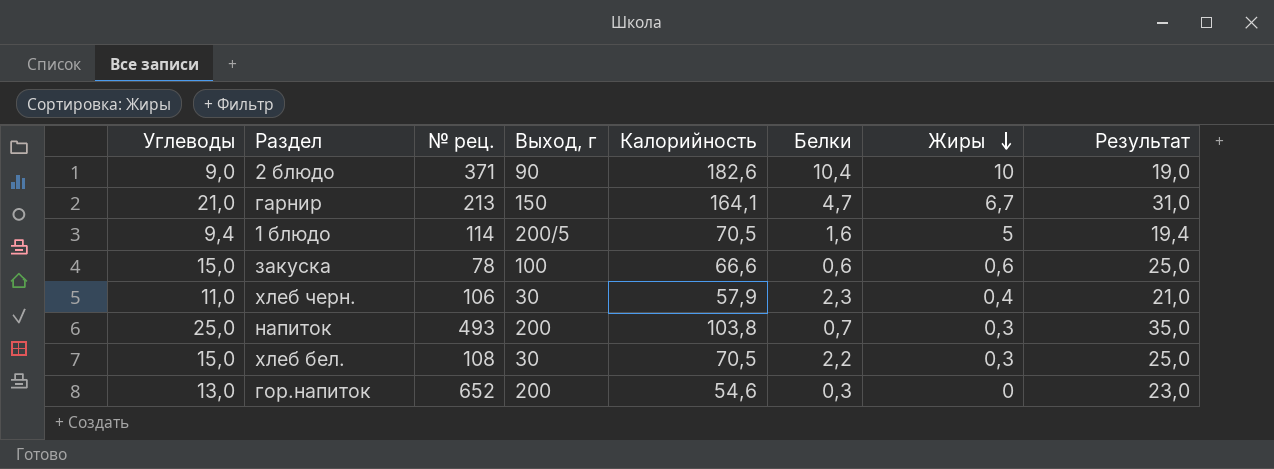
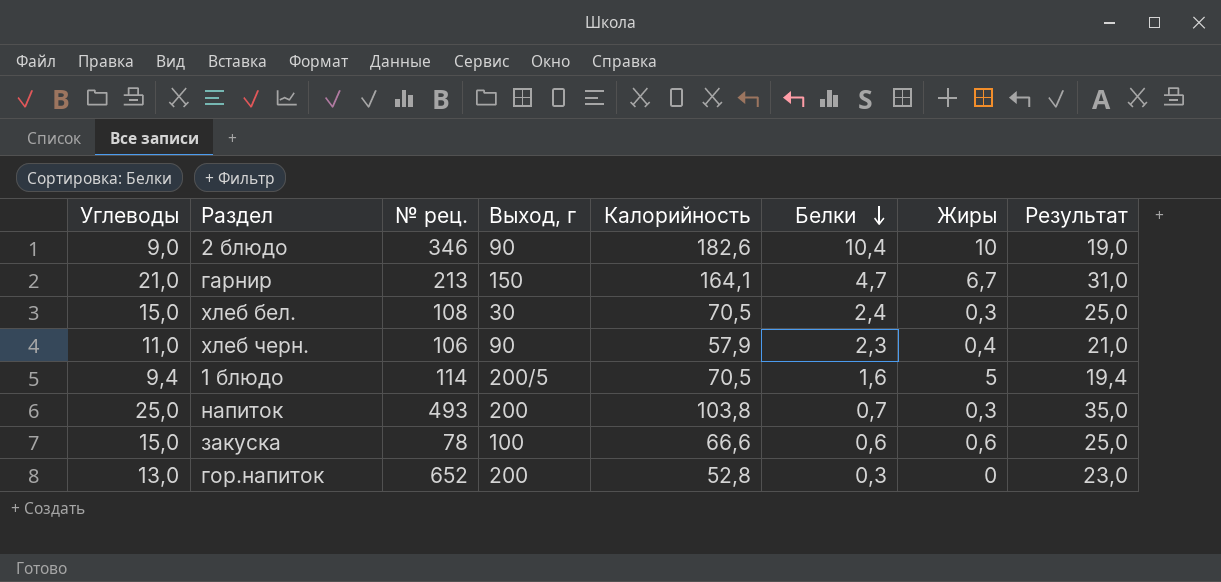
row order: Жиры descending -> Белки descending
2 блюдо | № рец.: 371 -> 346
хлеб бел. | Белки: 2,2 -> 2,4
хлеб черн. | Выход, г: 30 -> 90
гор.напиток | Калорийность: 54,6 -> 52,8

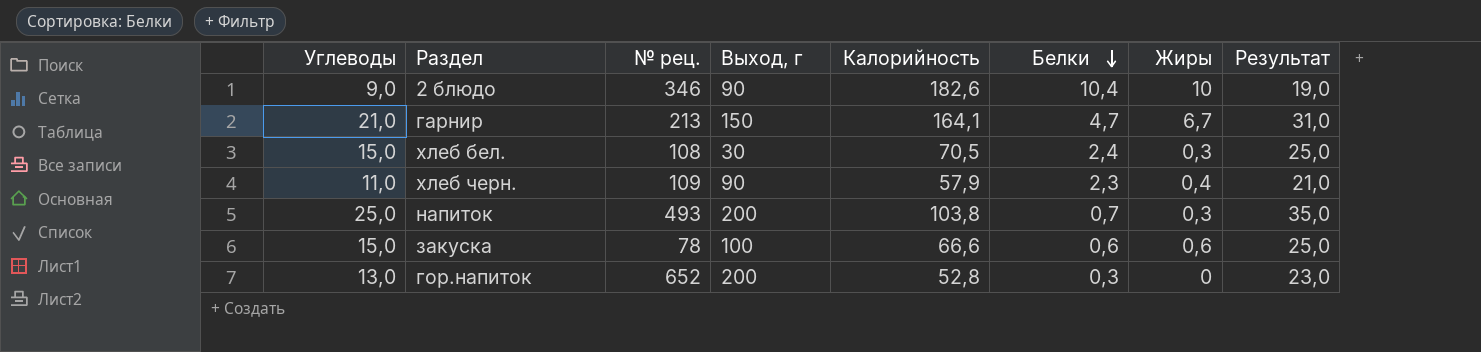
row 1 блюдо: 9,4 | 114 | 200/5 | 70,5 | 1,6 | 5 | 19,4 -> none
хлеб черн. | № рец.: 106 -> 109

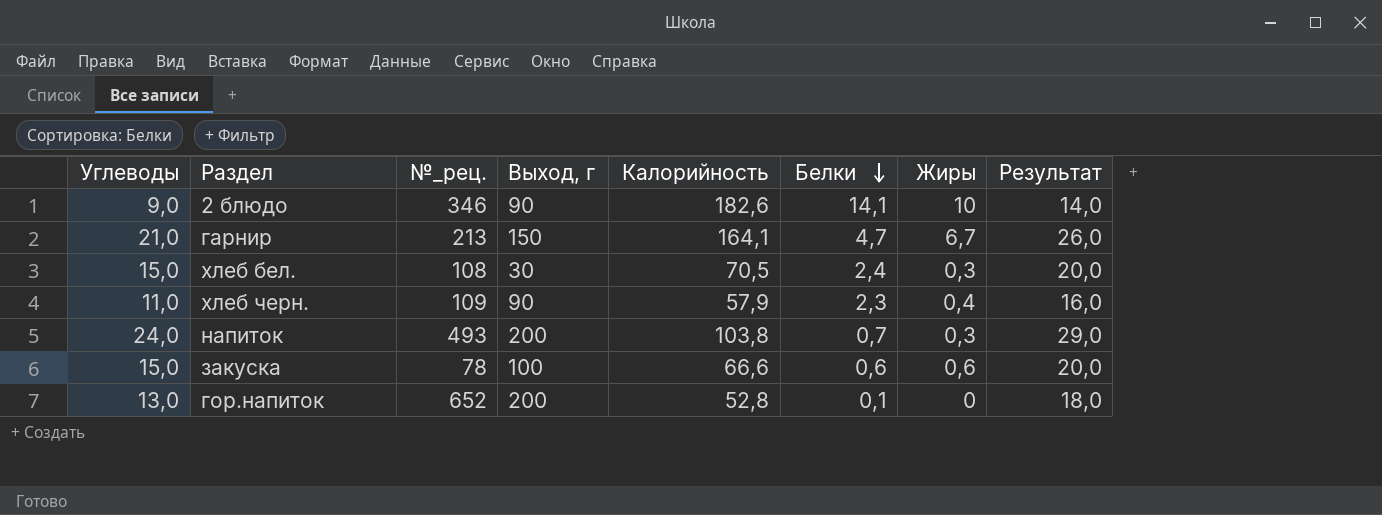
column name: № рец. -> №_рец.
column Результат | formula: [Углеводы] + 10 -> [Углеводы] + 5
2 блюдо | Белки: 10,4 -> 14,1
напиток | Углеводы: 25,0 -> 24,0
гор.напиток | Белки: 0,3 -> 0,1

